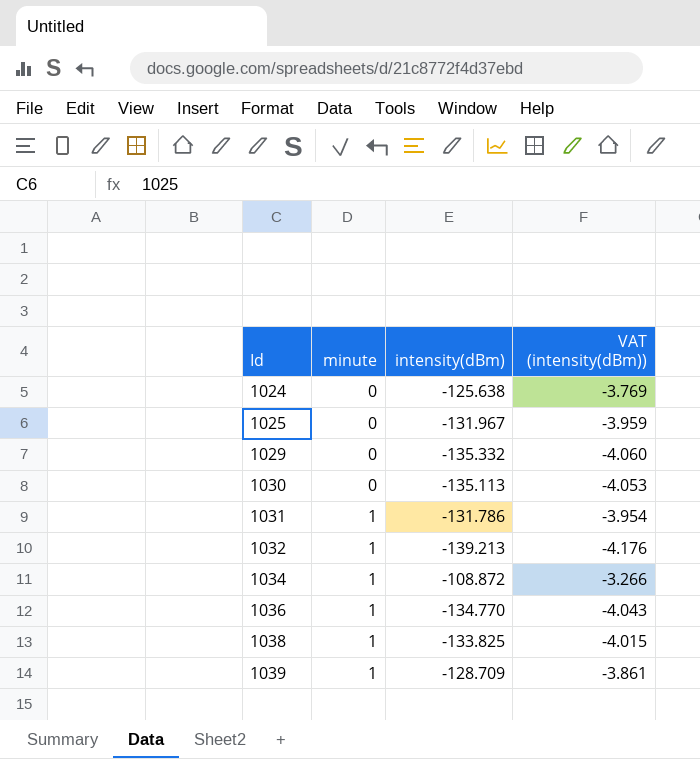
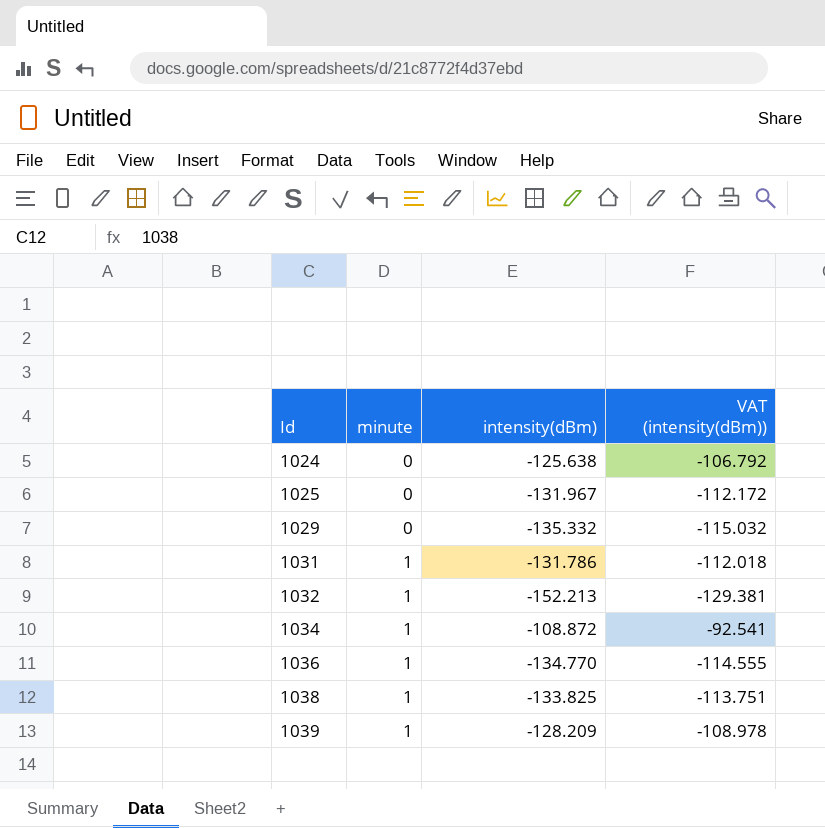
column VAT (intensity(dBm)) | formula: [intensity(dBm)] * 0.03 -> [intensity(dBm)] * 0.85
row 1030: 0 | -135.113 | -4.053 -> none
1032 | intensity(dBm): -139.213 -> -152.213
1039 | intensity(dBm): -128.709 -> -128.209

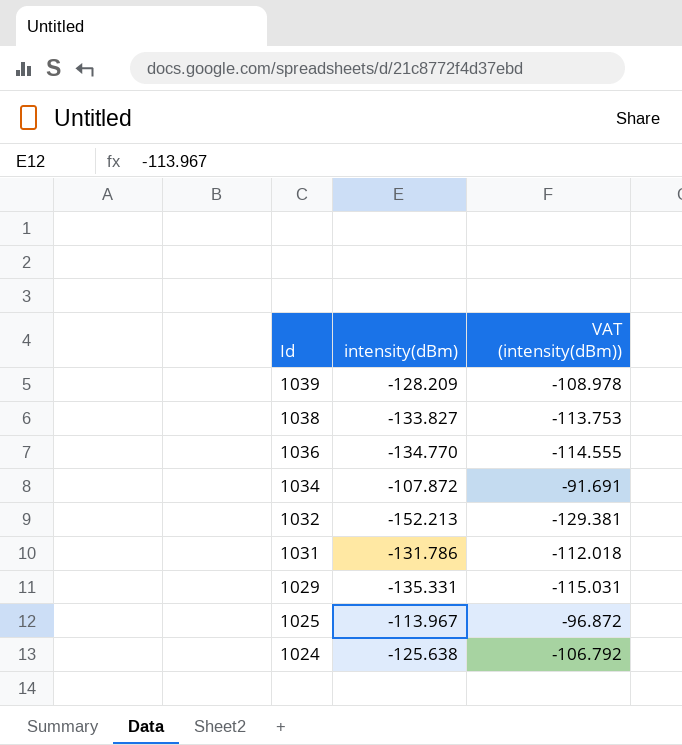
row order: Id ascending -> Id descending
column minute | position: 2 -> none
1038 | intensity(dBm): -133.825 -> -133.827
1038 | VAT (intensity(dBm)): -113.751 -> -113.753
1034 | intensity(dBm): -108.872 -> -107.872
1034 | VAT (intensity(dBm)): -92.541 -> -91.691
1029 | intensity(dBm): -135.332 -> -135.331
1029 | VAT (intensity(dBm)): -115.032 -> -115.031
1025 | intensity(dBm): -131.967 -> -113.967
1025 | VAT (intensity(dBm)): -112.172 -> -96.872

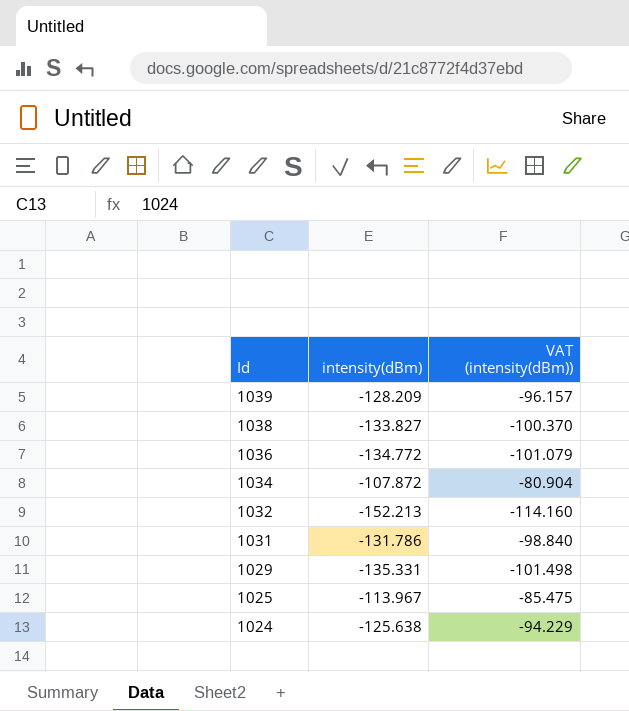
column VAT (intensity(dBm)) | formula: [intensity(dBm)] * 0.85 -> [intensity(dBm)] * 0.75
1036 | intensity(dBm): -134.770 -> -134.772

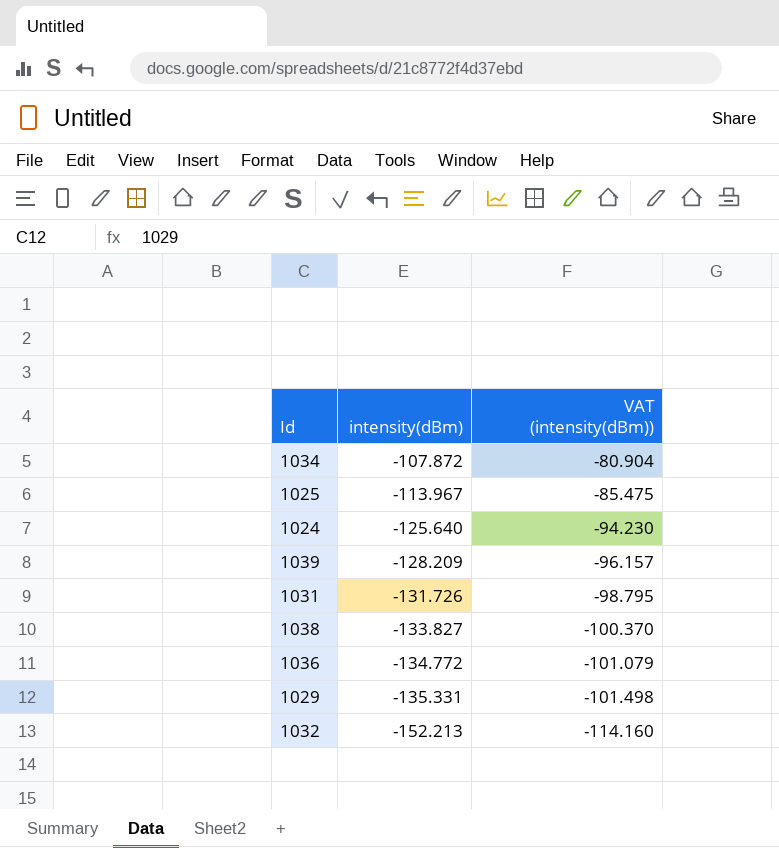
row order: Id descending -> intensity(dBm) descending
1024 | intensity(dBm): -125.638 -> -125.640
1024 | VAT (intensity(dBm)): -94.229 -> -94.230
1031 | intensity(dBm): -131.786 -> -131.726
1031 | VAT (intensity(dBm)): -98.840 -> -98.795

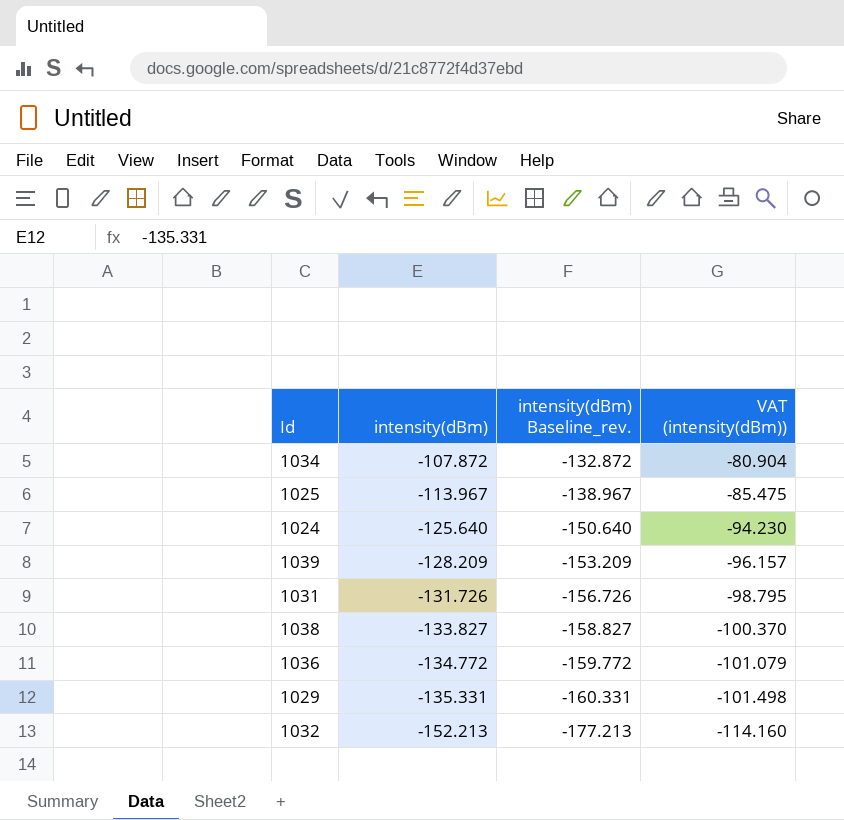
column intensity(dBm) Baseline_rev. | formula: none -> [intensity(dBm)] - 25

